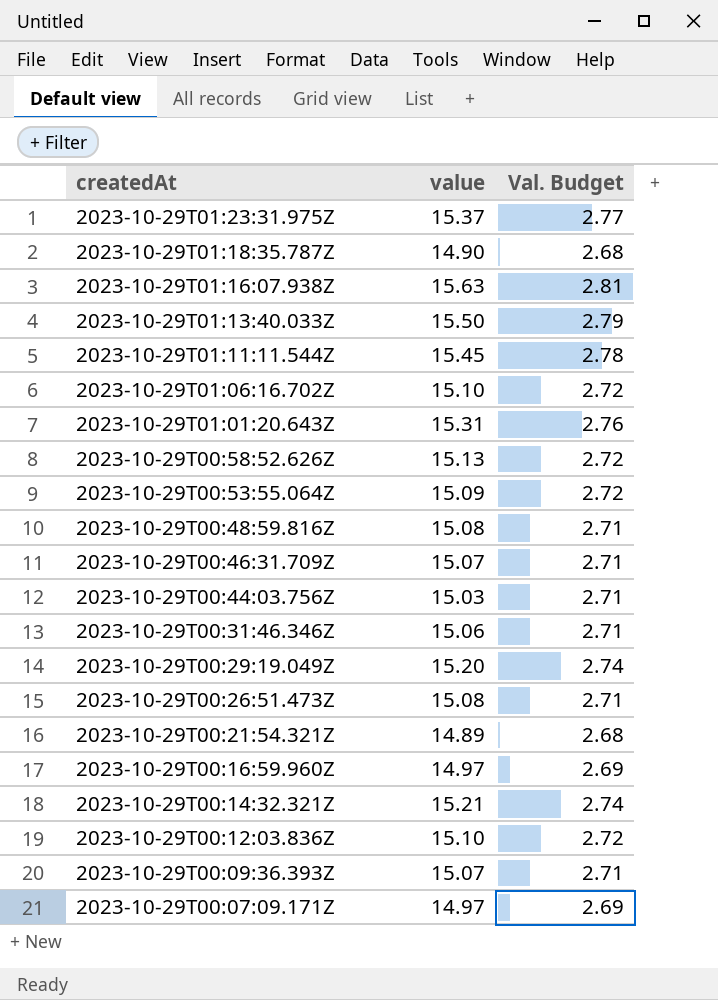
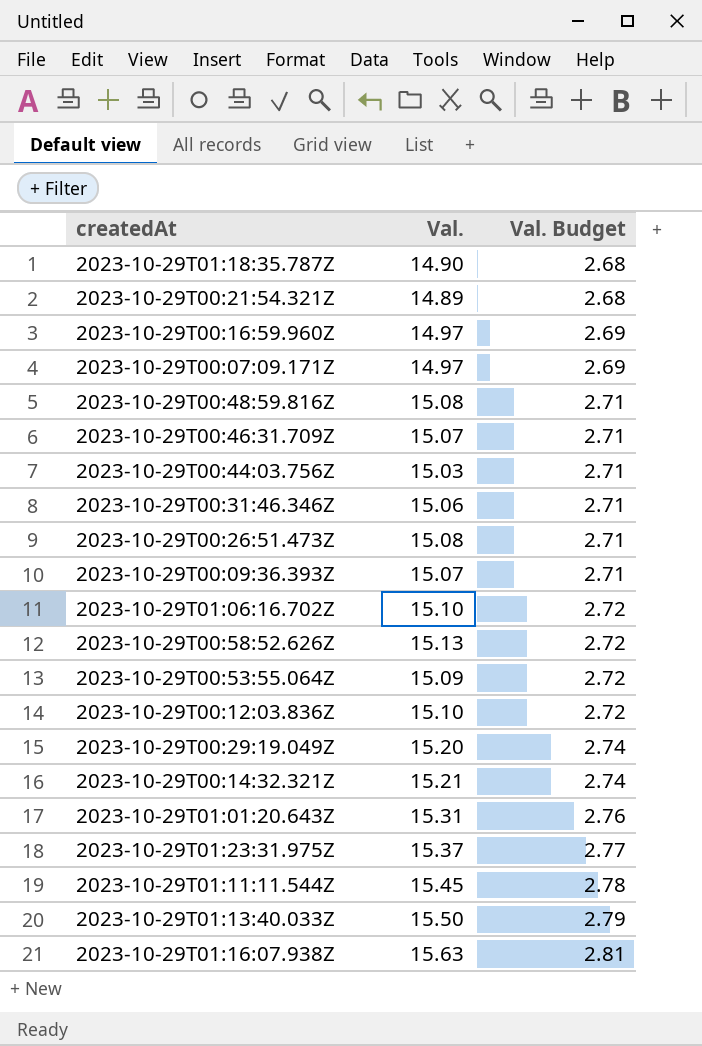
row order: createdAt descending -> Val. Budget ascending
column name: value -> Val.

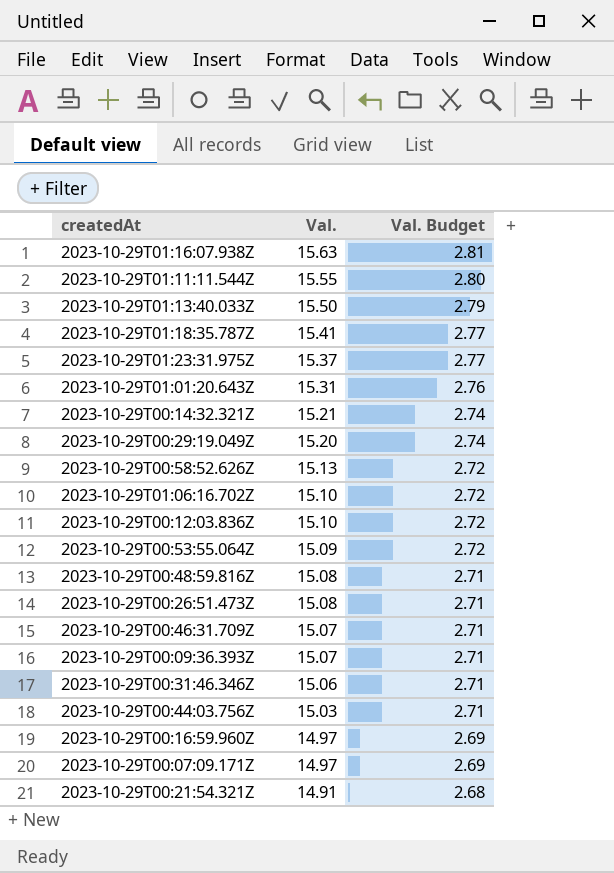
row order: Val. Budget ascending -> Val. descending
2023-10-29T01:11:11.544Z | Val.: 15.45 -> 15.55
2023-10-29T01:11:11.544Z | Val. Budget: 2.78 -> 2.80
2023-10-29T01:18:35.787Z | Val.: 14.90 -> 15.41
2023-10-29T01:18:35.787Z | Val. Budget: 2.68 -> 2.77
2023-10-29T00:21:54.321Z | Val.: 14.89 -> 14.91

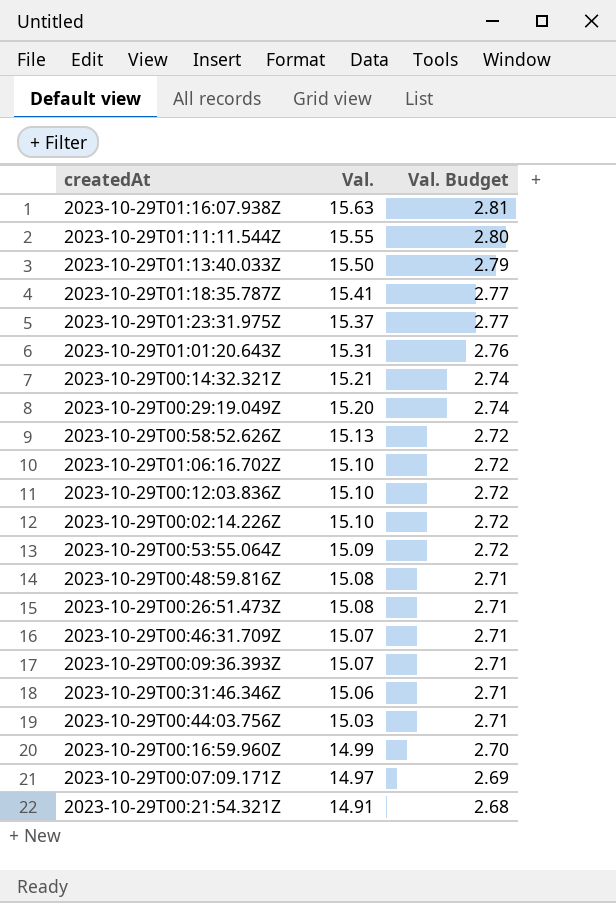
row 2023-10-29T00:02:14.226Z: none -> 15.10 | 2.72
2023-10-29T00:16:59.960Z | Val.: 14.97 -> 14.99
2023-10-29T00:16:59.960Z | Val. Budget: 2.69 -> 2.70

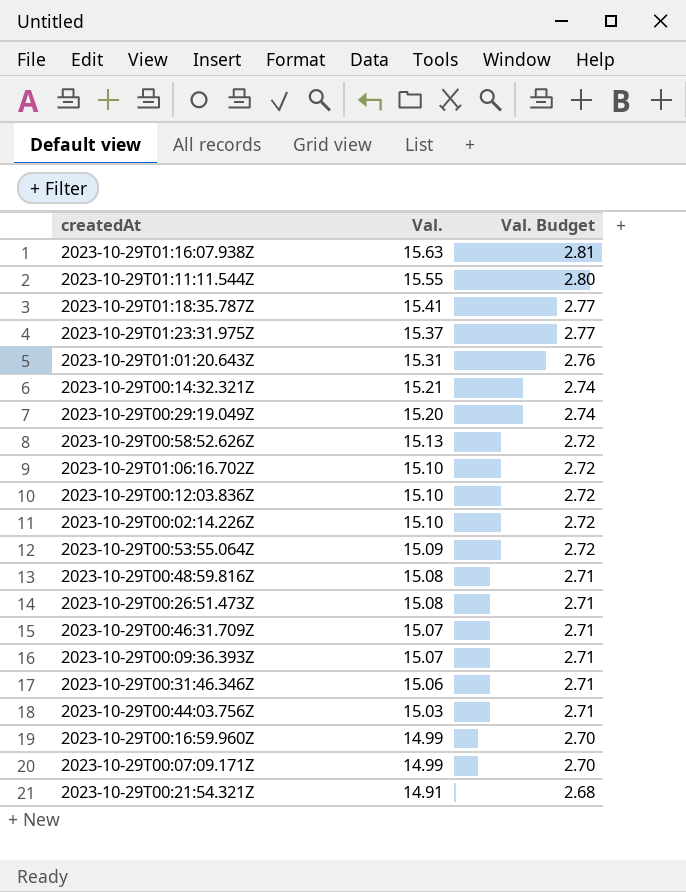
row 2023-10-29T01:13:40.033Z: 15.50 | 2.79 -> none
2023-10-29T00:07:09.171Z | Val.: 14.97 -> 14.99
2023-10-29T00:07:09.171Z | Val. Budget: 2.69 -> 2.70

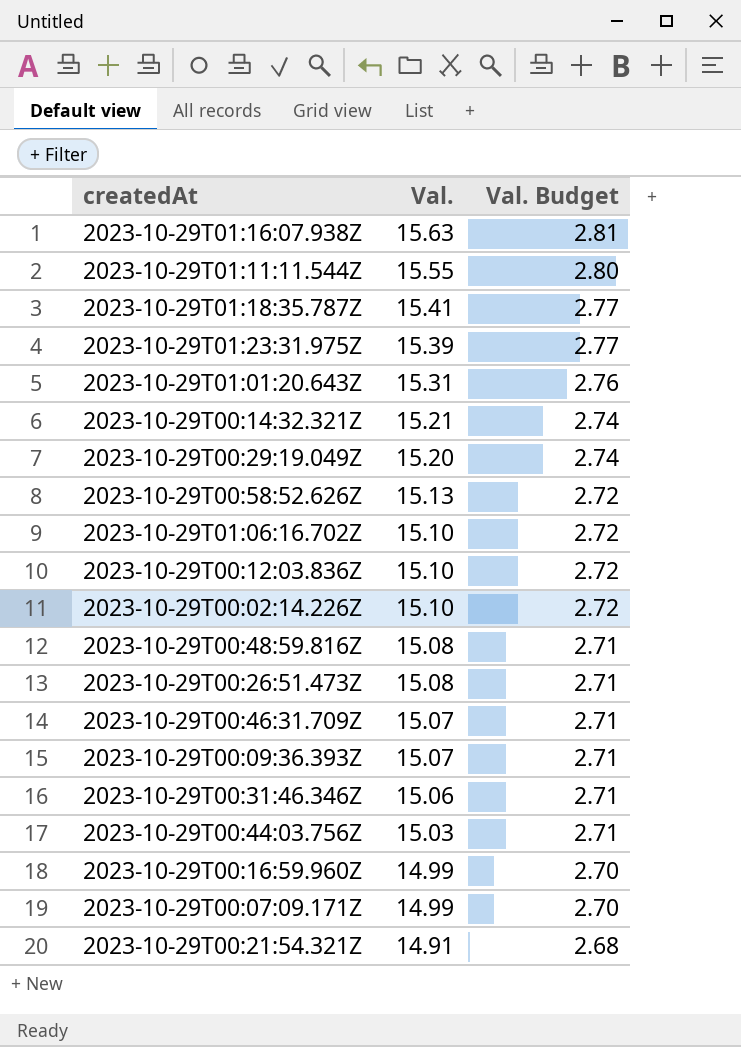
row 2023-10-29T00:53:55.064Z: 15.09 | 2.72 -> none
2023-10-29T01:23:31.975Z | Val.: 15.37 -> 15.39

